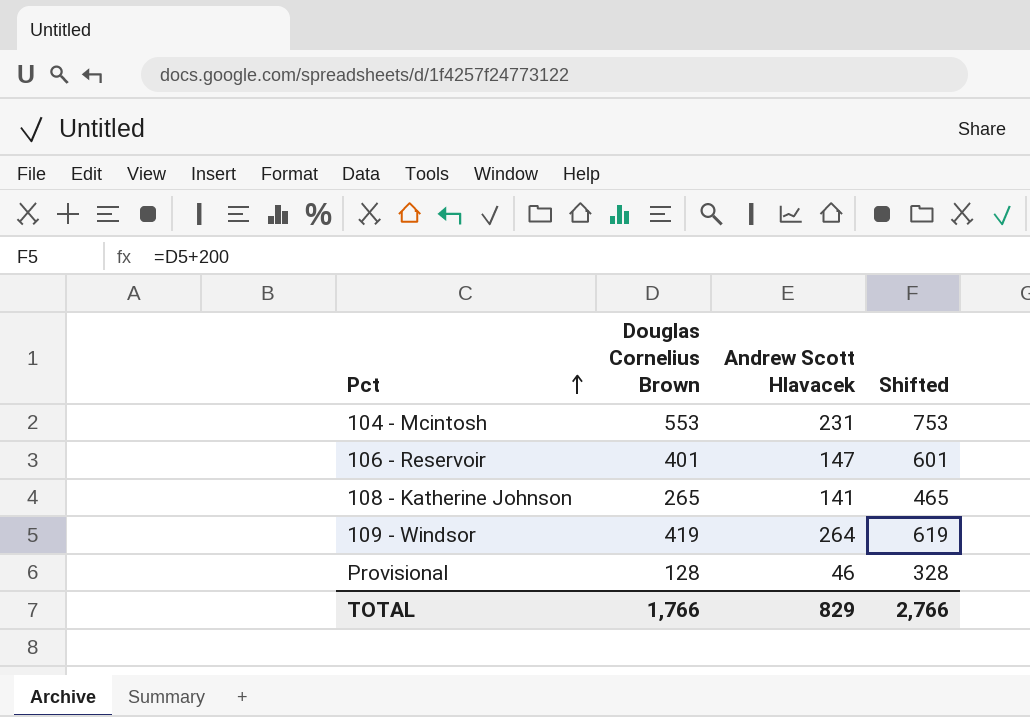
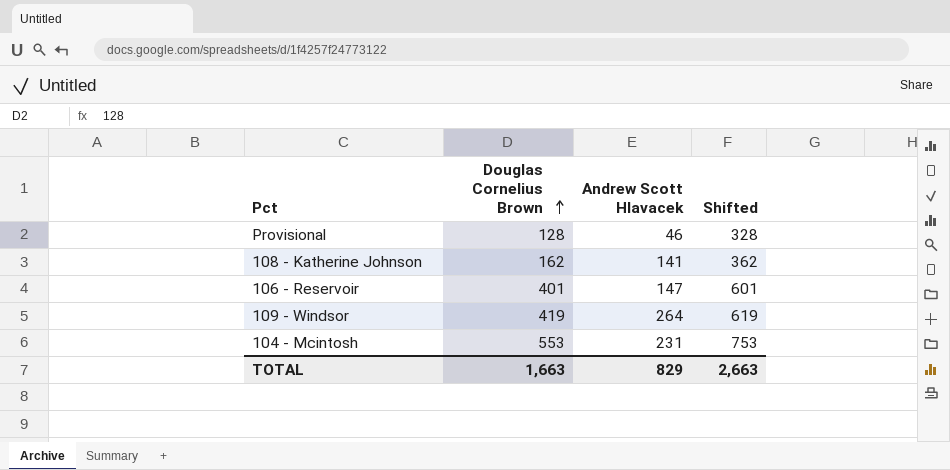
row order: Pct ascending -> Douglas Cornelius Brown ascending
108 - Katherine Johnson | Douglas Cornelius Brown: 265 -> 162
108 - Katherine Johnson | Shifted: 465 -> 362
TOTAL | Douglas Cornelius Brown: 1,766 -> 1,663
TOTAL | Shifted: 2,766 -> 2,663

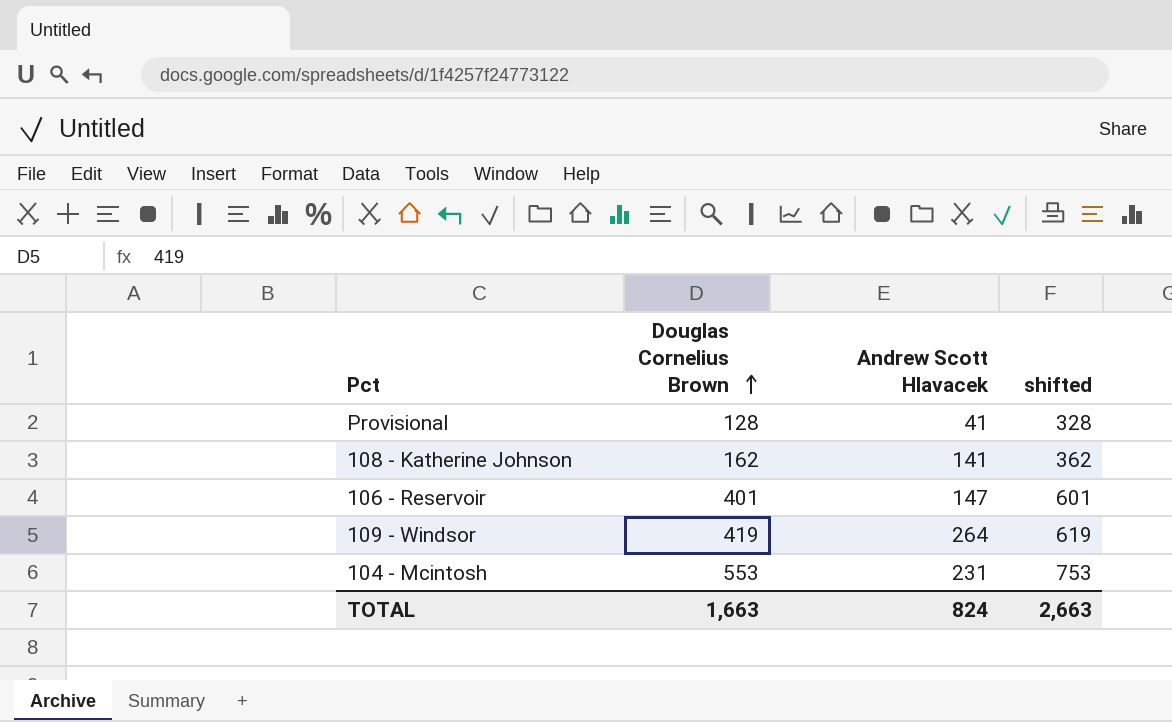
column name: Shifted -> shifted
Provisional | Andrew Scott Hlavacek: 46 -> 41
TOTAL | Andrew Scott Hlavacek: 829 -> 824

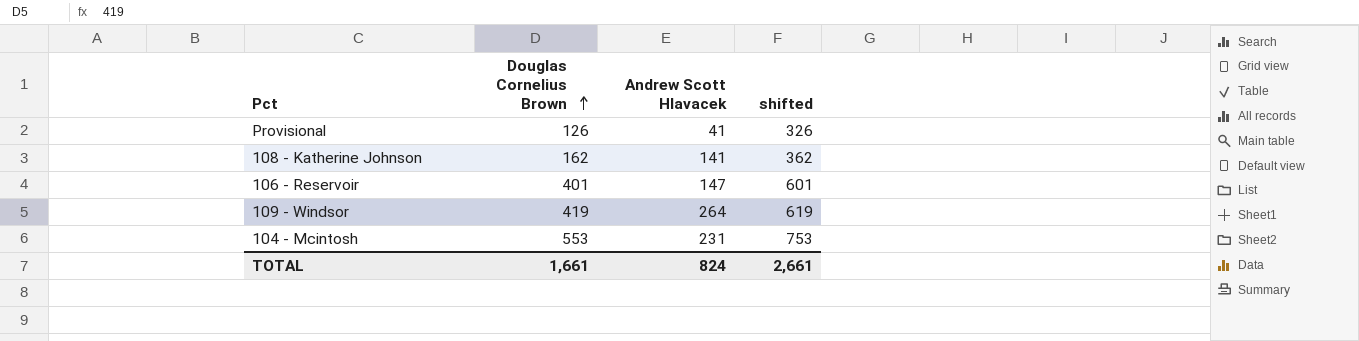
Provisional | Douglas Cornelius Brown: 128 -> 126
Provisional | shifted: 328 -> 326
TOTAL | Douglas Cornelius Brown: 1,663 -> 1,661
TOTAL | shifted: 2,663 -> 2,661

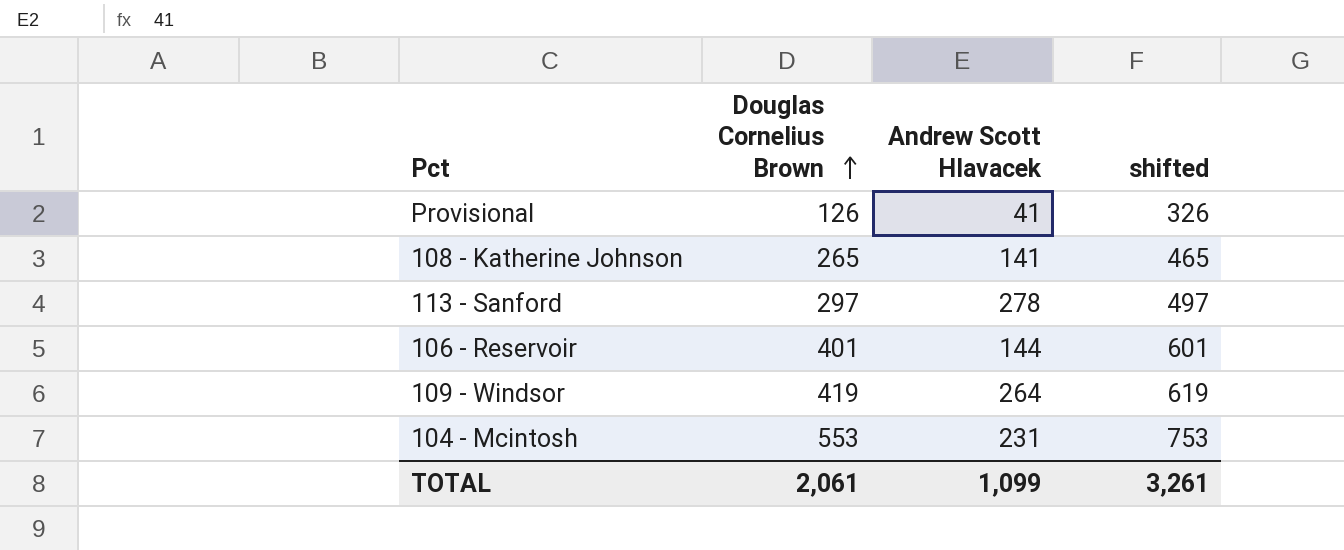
108 - Katherine Johnson | Douglas Cornelius Brown: 162 -> 265
108 - Katherine Johnson | shifted: 362 -> 465
row 113 - Sanford: none -> 297 | 278 | 497
106 - Reservoir | Andrew Scott Hlavacek: 147 -> 144
TOTAL | Douglas Cornelius Brown: 1,661 -> 2,061
TOTAL | Andrew Scott Hlavacek: 824 -> 1,099
TOTAL | shifted: 2,661 -> 3,261

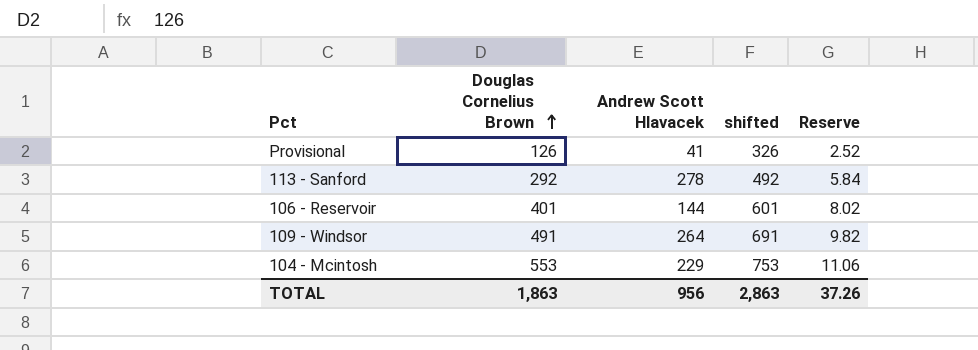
column Reserve | formula: none -> [Douglas Cornelius Brown] * 0.02
row 108 - Katherine Johnson: 265 | 141 | 465 -> none
113 - Sanford | Douglas Cornelius Brown: 297 -> 292
113 - Sanford | shifted: 497 -> 492
109 - Windsor | Douglas Cornelius Brown: 419 -> 491
109 - Windsor | shifted: 619 -> 691
104 - Mcintosh | Andrew Scott Hlavacek: 231 -> 229
TOTAL | Douglas Cornelius Brown: 2,061 -> 1,863
TOTAL | Andrew Scott Hlavacek: 1,099 -> 956
TOTAL | shifted: 3,261 -> 2,863

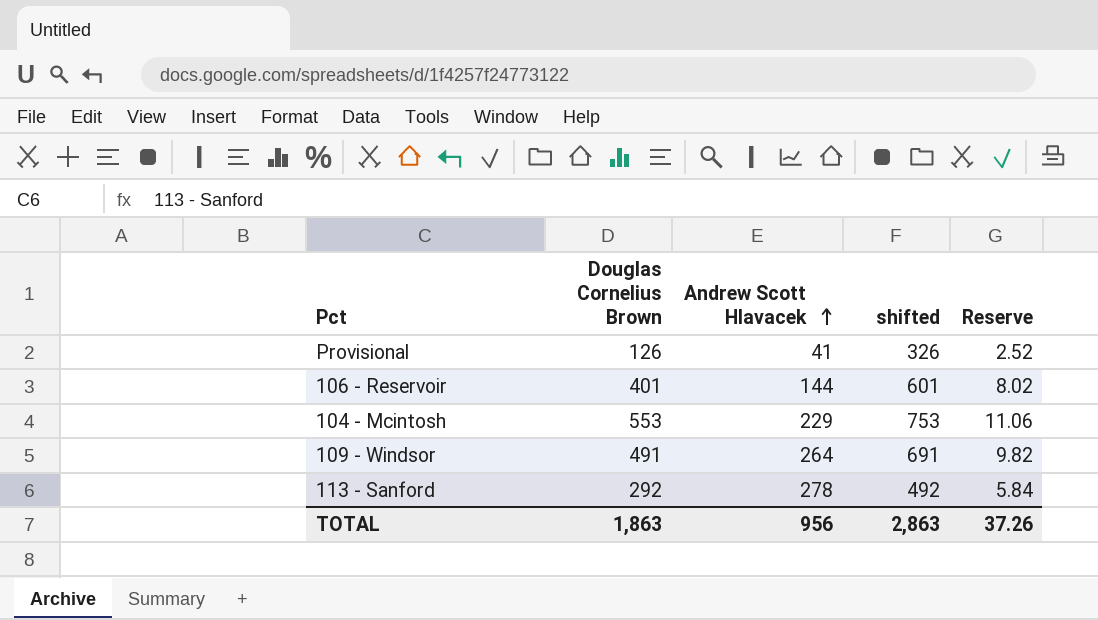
row order: Douglas Cornelius Brown ascending -> Andrew Scott Hlavacek ascending

